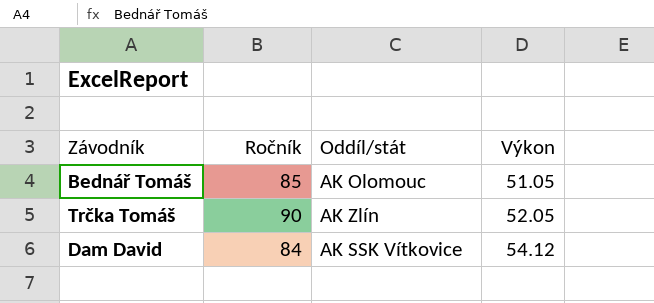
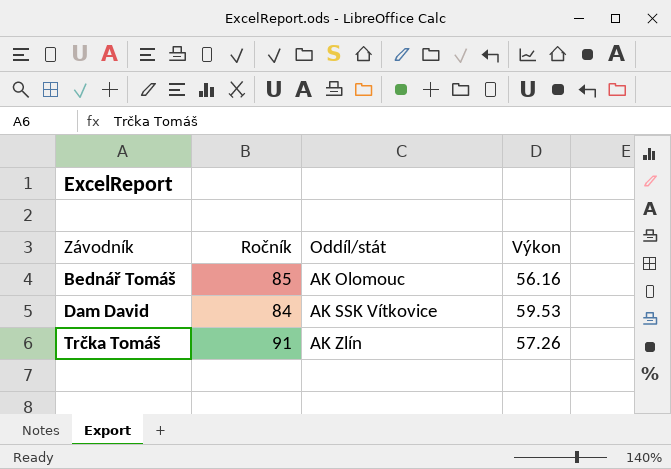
row order: Výkon ascending -> Závodník ascending
Bednář Tomáš | Výkon: 51.05 -> 56.16
Dam David | Výkon: 54.12 -> 59.53
Trčka Tomáš | Ročník: 90 -> 91
Trčka Tomáš | Výkon: 52.05 -> 57.26

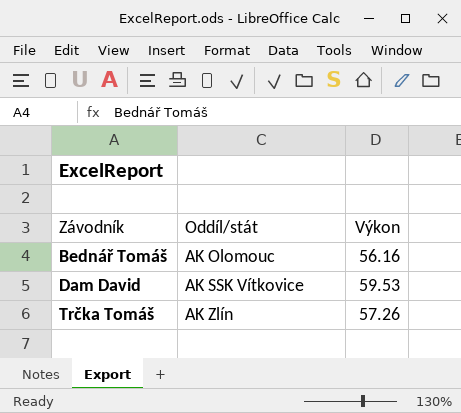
column Ročník | position: 2 -> none

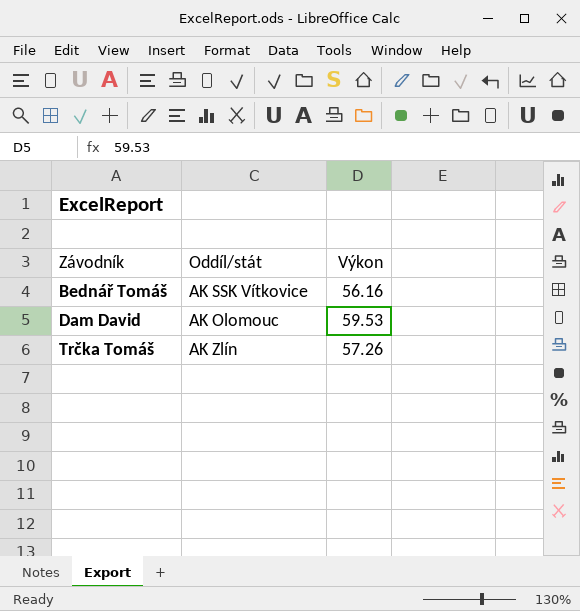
Bednář Tomáš | Oddíl/stát: AK Olomouc -> AK SSK Vítkovice
Dam David | Oddíl/stát: AK SSK Vítkovice -> AK Olomouc

